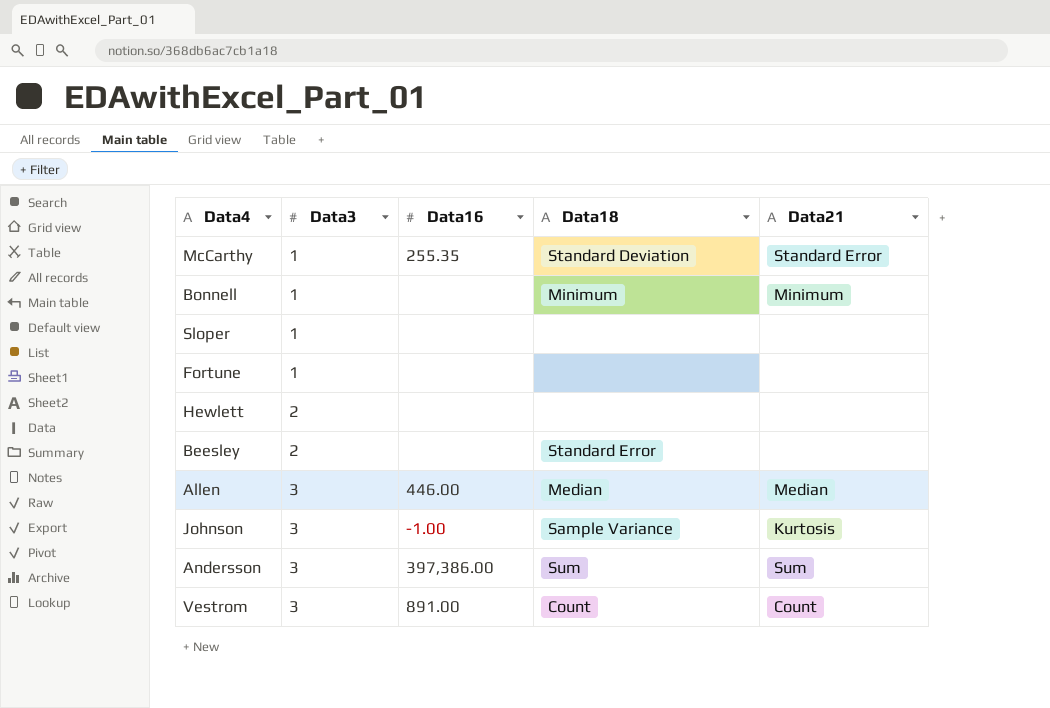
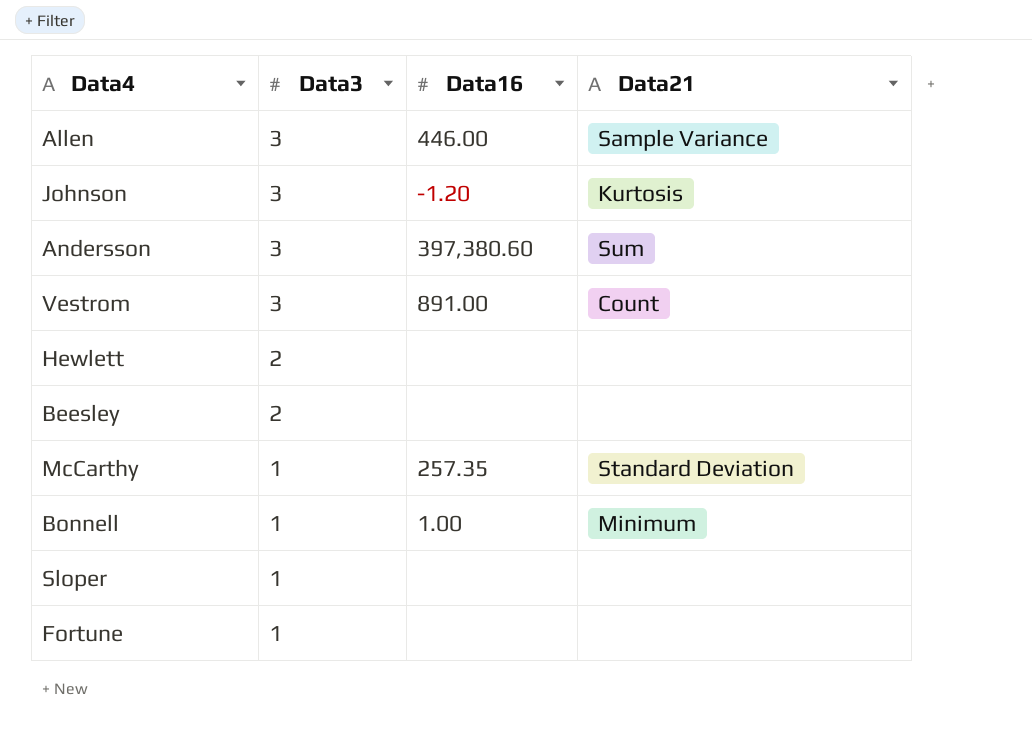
row order: Data3 ascending -> Data3 descending
column Data18 | position: 4 -> none
Allen | Data21: Median -> Sample Variance
Johnson | Data16: -1.00 -> -1.20
Andersson | Data16: 397,386.00 -> 397,380.60
McCarthy | Data16: 255.35 -> 257.35
McCarthy | Data21: Standard Error -> Standard Deviation
Bonnell | Data16: none -> 1.00

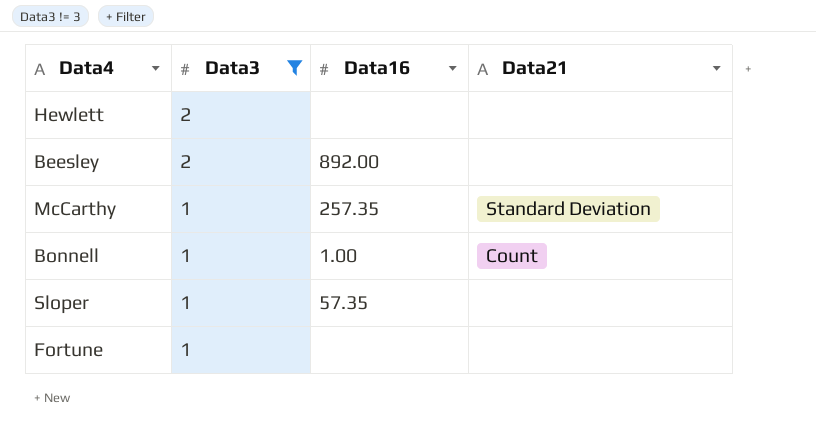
filter: none -> Data3 != 3
Beesley | Data16: none -> 892.00
Bonnell | Data21: Minimum -> Count
Sloper | Data16: none -> 57.35

